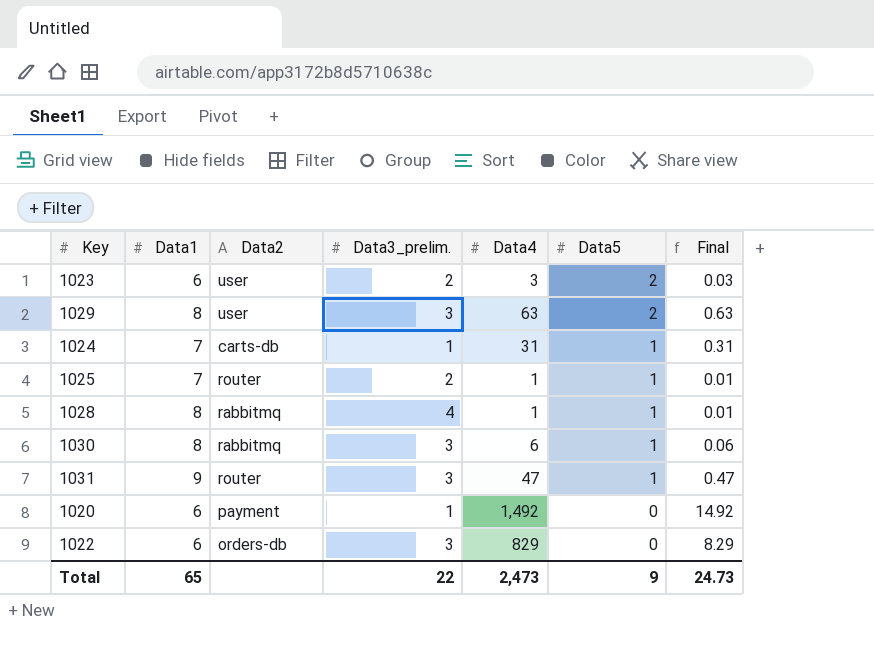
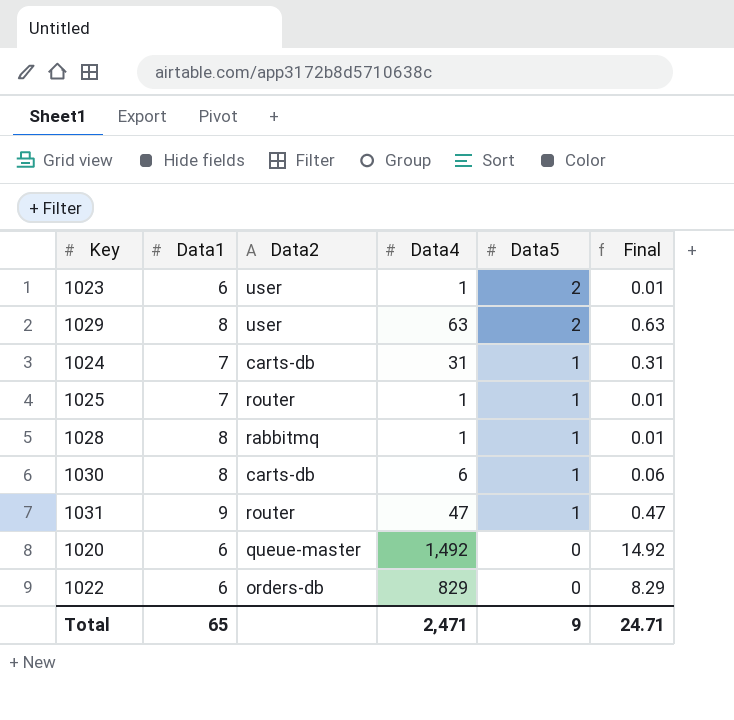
column Data3_prelim. | position: 4 -> none
1023 | Data4: 3 -> 1
1023 | Final: 0.03 -> 0.01
1030 | Data2: rabbitmq -> carts-db
1020 | Data2: payment -> queue-master
Total | Data4: 2,473 -> 2,471
Total | Final: 24.73 -> 24.71

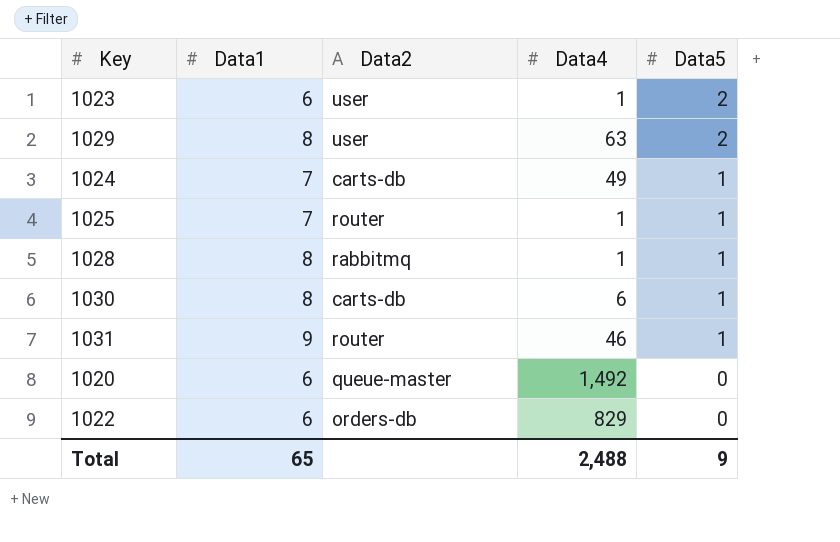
column Final | formula: [Data4] * 0.01 -> none
1024 | Data4: 31 -> 49
1031 | Data4: 47 -> 46
Total | Data4: 2,471 -> 2,488

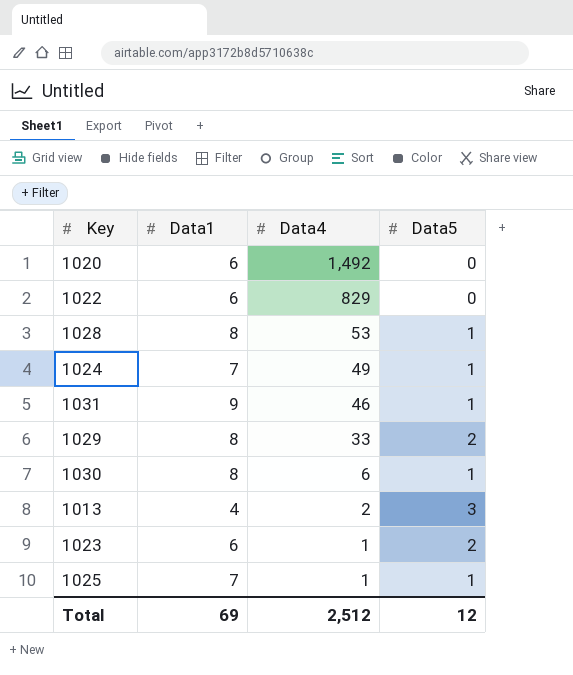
row order: Data5 descending -> Data4 descending
column Data2 | position: 3 -> none
1028 | Data4: 1 -> 53
1029 | Data4: 63 -> 33
row 1013: none -> 4 | 2 | 3
Total | Data1: 65 -> 69
Total | Data4: 2,488 -> 2,512
Total | Data5: 9 -> 12

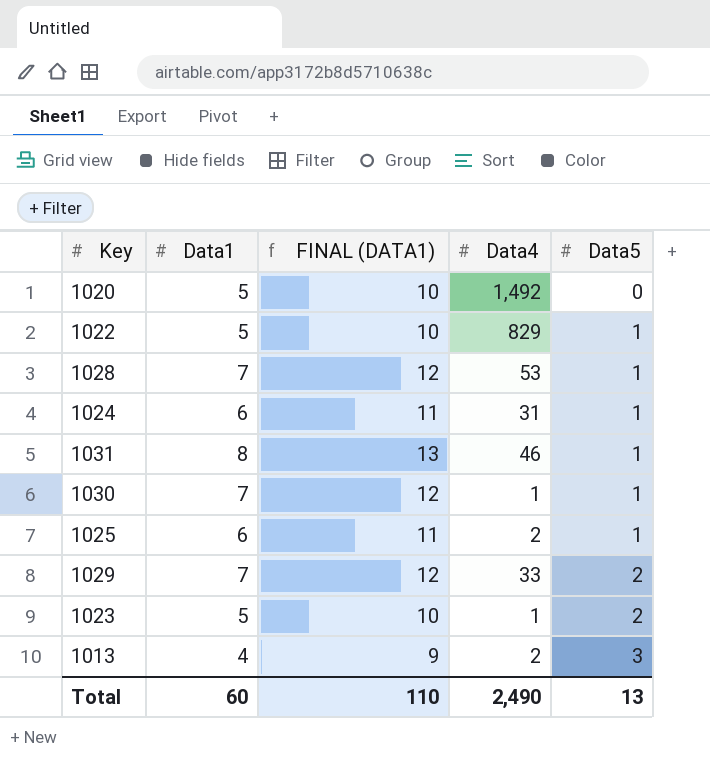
row order: Data4 descending -> Data5 ascending
column FINAL (DATA1) | formula: none -> [Data1] + 5
1020 | Data1: 6 -> 5
1022 | Data1: 6 -> 5
1022 | Data5: 0 -> 1
1028 | Data1: 8 -> 7
1024 | Data1: 7 -> 6
1024 | Data4: 49 -> 31
1031 | Data1: 9 -> 8
1030 | Data1: 8 -> 7
1030 | Data4: 6 -> 1
1025 | Data1: 7 -> 6
1025 | Data4: 1 -> 2
1029 | Data1: 8 -> 7
1023 | Data1: 6 -> 5
Total | Data1: 69 -> 60
Total | Data4: 2,512 -> 2,490
Total | Data5: 12 -> 13

